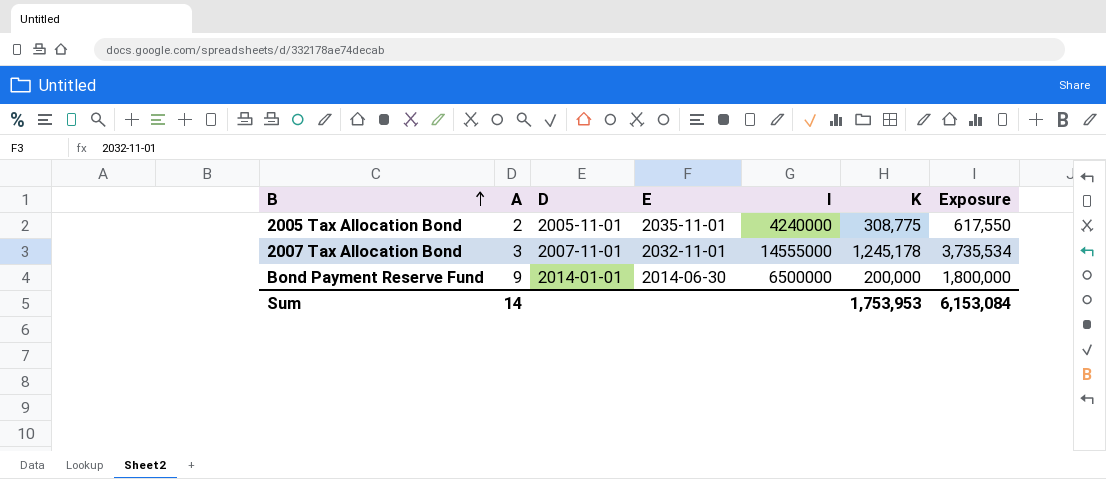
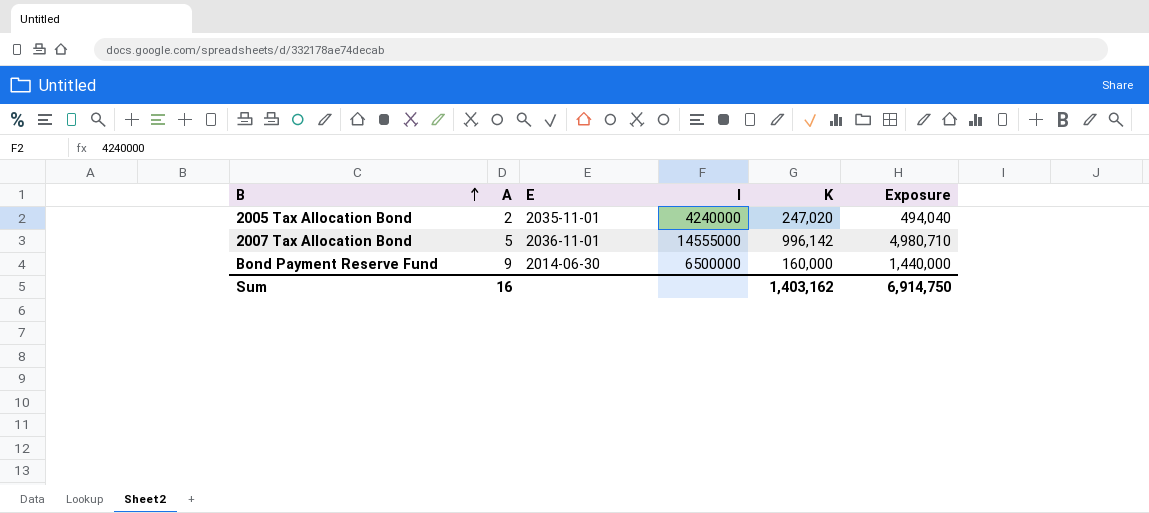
column D | position: 3 -> none
2005 Tax Allocation Bond | K: 308,775 -> 247,020
2005 Tax Allocation Bond | Exposure: 617,550 -> 494,040
2007 Tax Allocation Bond | A: 3 -> 5
2007 Tax Allocation Bond | E: 2032-11-01 -> 2036-11-01
2007 Tax Allocation Bond | K: 1,245,178 -> 996,142
2007 Tax Allocation Bond | Exposure: 3,735,534 -> 4,980,710
Bond Payment Reserve Fund | K: 200,000 -> 160,000
Bond Payment Reserve Fund | Exposure: 1,800,000 -> 1,440,000
Sum | A: 14 -> 16
Sum | K: 1,753,953 -> 1,403,162
Sum | Exposure: 6,153,084 -> 6,914,750

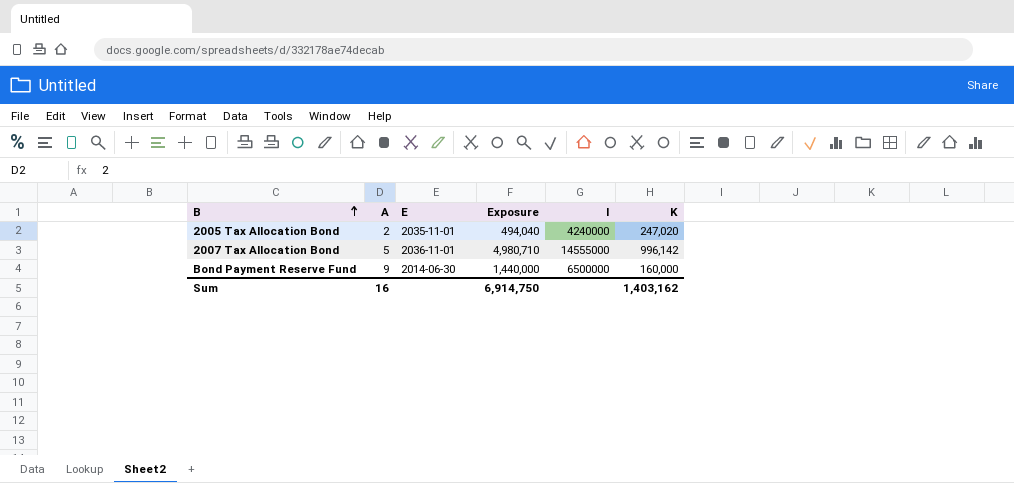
column Exposure | position: 6 -> 4

